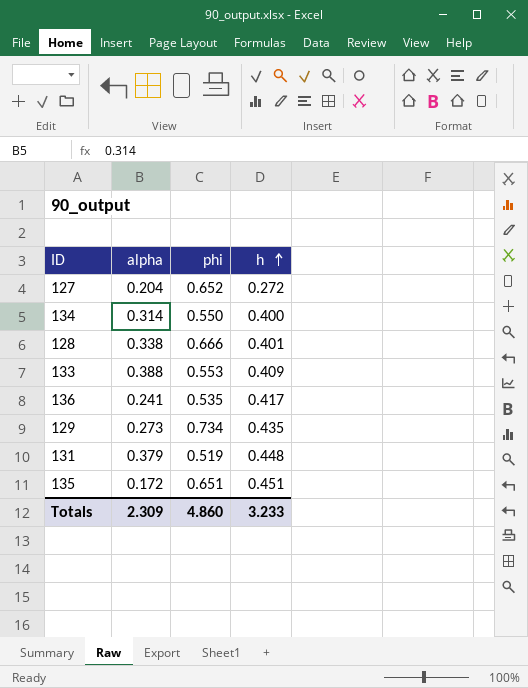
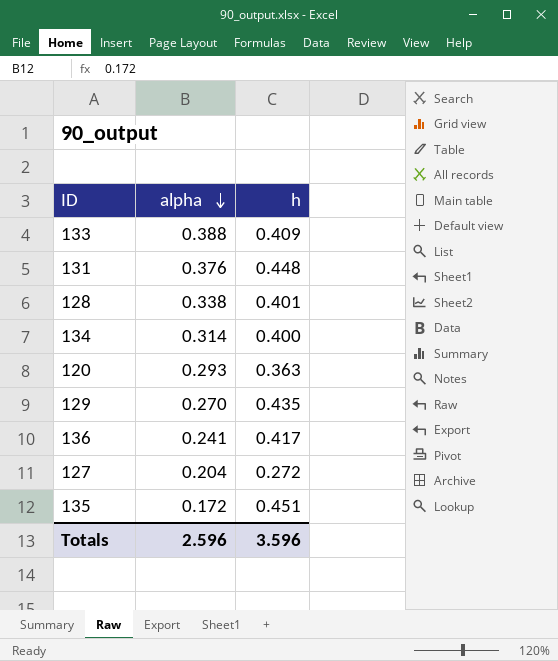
row order: h ascending -> alpha descending
column phi | position: 3 -> none
131 | alpha: 0.379 -> 0.376
row 120: none -> 0.293 | 0.363
129 | alpha: 0.273 -> 0.270
Totals | alpha: 2.309 -> 2.596
Totals | h: 3.233 -> 3.596

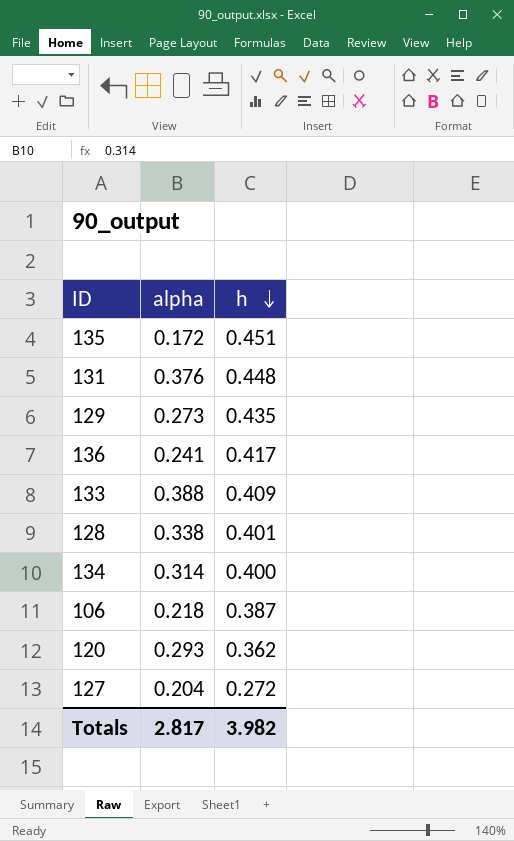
row order: alpha descending -> h descending
129 | alpha: 0.270 -> 0.273
row 106: none -> 0.218 | 0.387
120 | h: 0.363 -> 0.362
Totals | alpha: 2.596 -> 2.817
Totals | h: 3.596 -> 3.982

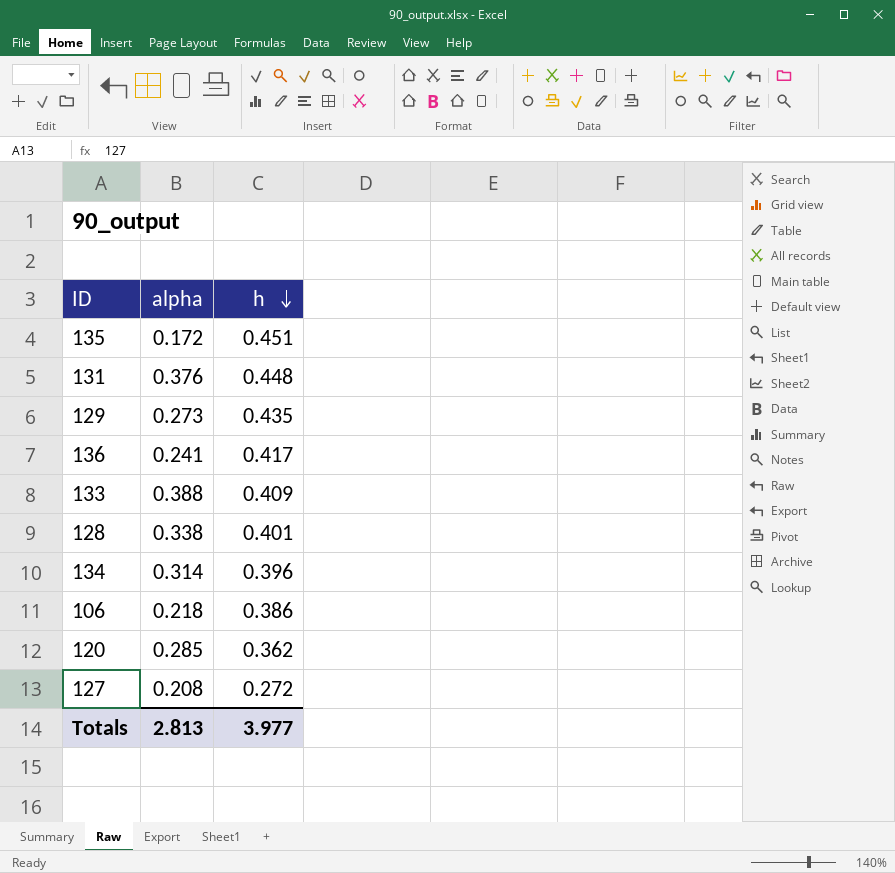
134 | h: 0.400 -> 0.396
106 | h: 0.387 -> 0.386
120 | alpha: 0.293 -> 0.285
127 | alpha: 0.204 -> 0.208
Totals | alpha: 2.817 -> 2.813
Totals | h: 3.982 -> 3.977

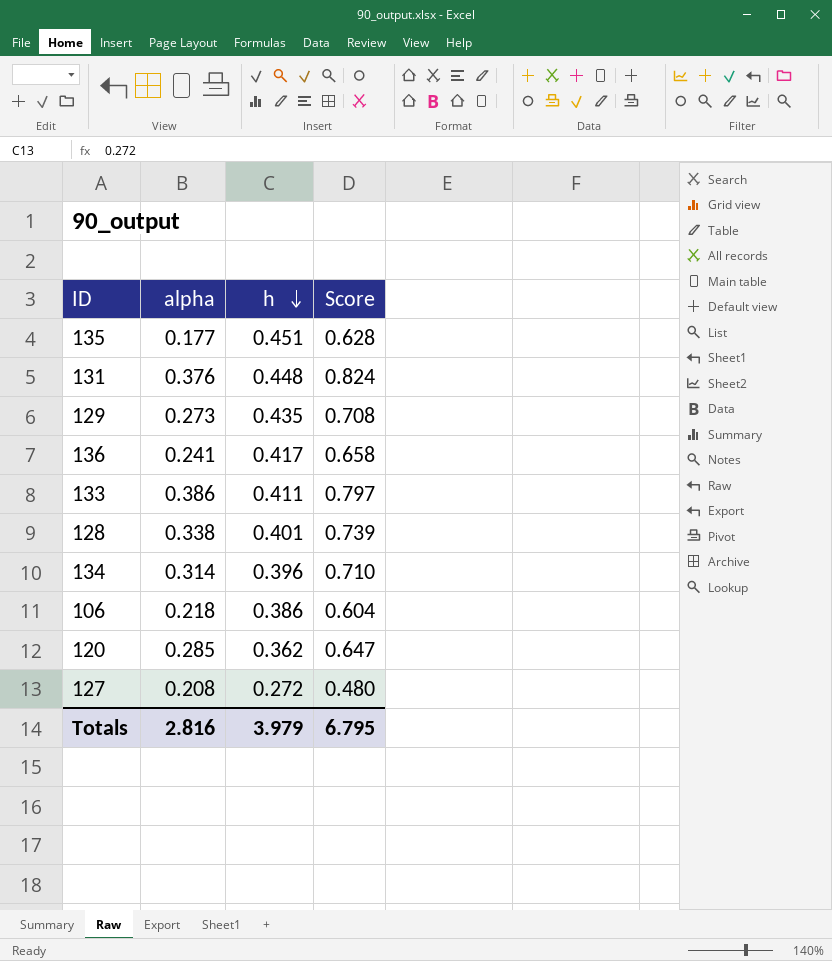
column Score | formula: none -> [alpha] + [h]
135 | alpha: 0.172 -> 0.177
133 | alpha: 0.388 -> 0.386
133 | h: 0.409 -> 0.411
Totals | alpha: 2.813 -> 2.816
Totals | h: 3.977 -> 3.979

